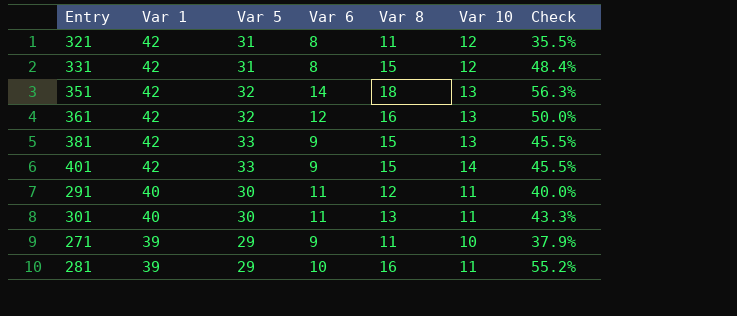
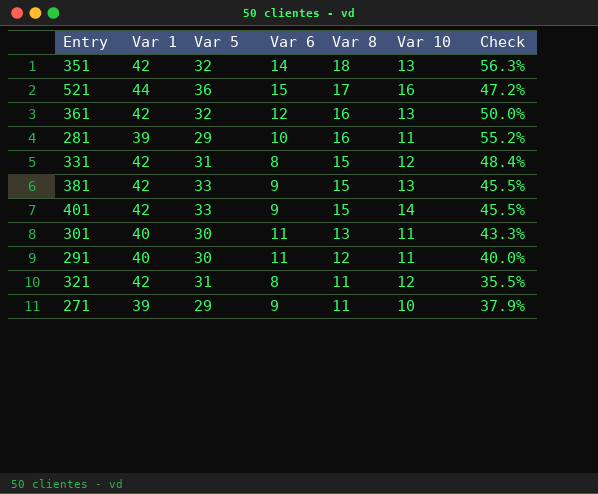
row order: Var 1 descending -> Var 8 descending
row 521: none -> 44 | 36 | 15 | 17 | 16 | 47.2%

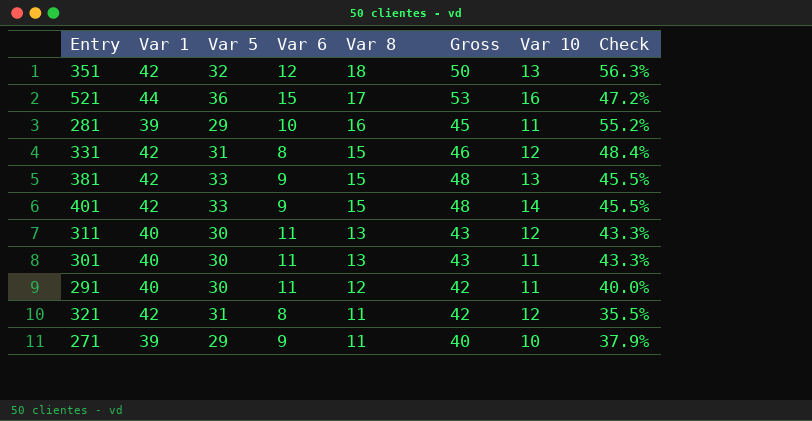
column Gross | formula: none -> [Var 5] + [Var 8]
row 361: 42 | 32 | 12 | 16 | 13 | 50.0% -> none
351 | Var 6: 14 -> 12
row 311: none -> 40 | 30 | 11 | 13 | 43 | 12 | 43.3%

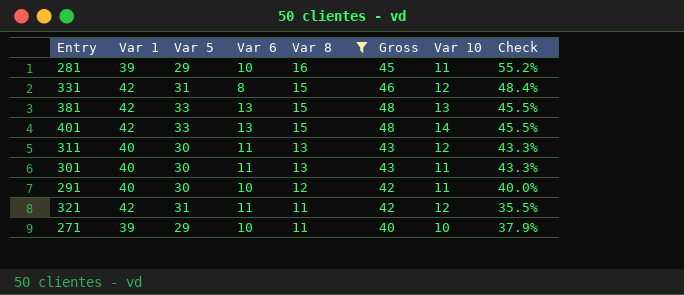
filter: none -> Var 8 <= 16
381 | Var 6: 9 -> 13
401 | Var 6: 9 -> 13
291 | Var 6: 11 -> 10
321 | Var 6: 8 -> 11
271 | Var 6: 9 -> 10

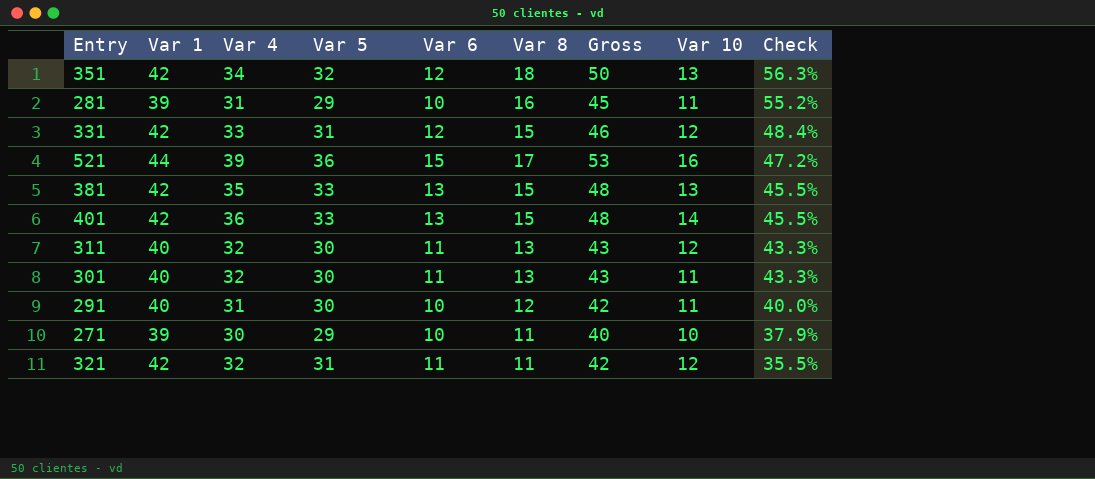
filter: Var 8 <= 16 -> none
row order: Var 8 descending -> Check descending
column Var 4 | position: none -> 3
331 | Var 6: 8 -> 12

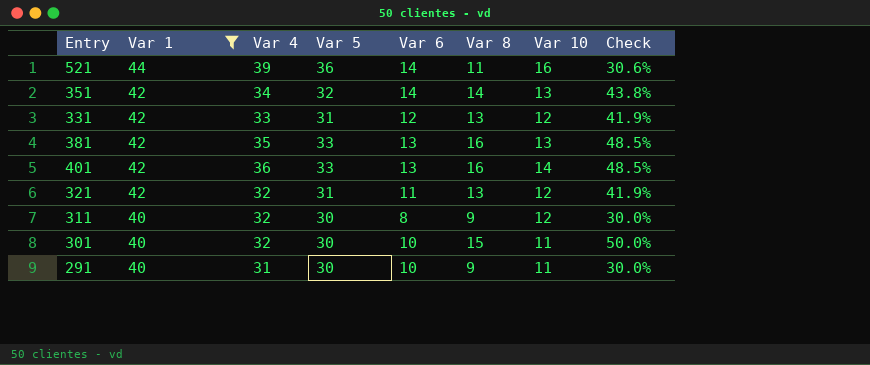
filter: none -> Var 1 != 39
row order: Check descending -> Var 1 descending
column Gross | formula: [Var 5] + [Var 8] -> none
521 | Var 6: 15 -> 14
521 | Var 8: 17 -> 11
521 | Check: 47.2% -> 30.6%
351 | Var 6: 12 -> 14
351 | Var 8: 18 -> 14
351 | Check: 56.3% -> 43.8%
331 | Var 8: 15 -> 13
331 | Check: 48.4% -> 41.9%
381 | Var 8: 15 -> 16
381 | Check: 45.5% -> 48.5%
401 | Var 8: 15 -> 16
401 | Check: 45.5% -> 48.5%
321 | Var 8: 11 -> 13
321 | Check: 35.5% -> 41.9%
311 | Var 6: 11 -> 8
311 | Var 8: 13 -> 9
311 | Check: 43.3% -> 30.0%
301 | Var 6: 11 -> 10
301 | Var 8: 13 -> 15
301 | Check: 43.3% -> 50.0%
291 | Var 8: 12 -> 9
291 | Check: 40.0% -> 30.0%

